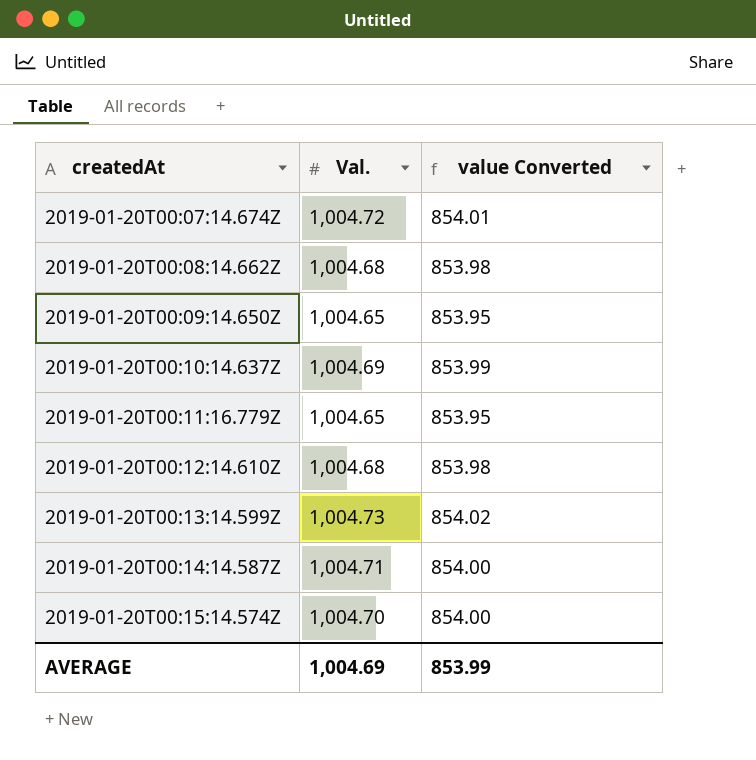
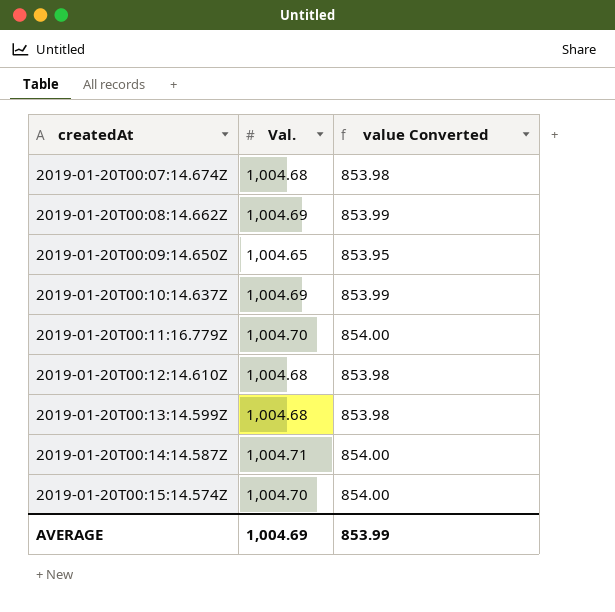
2019-01-20T00:07:14.674Z | Val.: 1,004.72 -> 1,004.68
2019-01-20T00:07:14.674Z | value Converted: 854.01 -> 853.98
2019-01-20T00:08:14.662Z | Val.: 1,004.68 -> 1,004.69
2019-01-20T00:08:14.662Z | value Converted: 853.98 -> 853.99
2019-01-20T00:11:16.779Z | Val.: 1,004.65 -> 1,004.70
2019-01-20T00:11:16.779Z | value Converted: 853.95 -> 854.00
2019-01-20T00:13:14.599Z | Val.: 1,004.73 -> 1,004.68
2019-01-20T00:13:14.599Z | value Converted: 854.02 -> 853.98

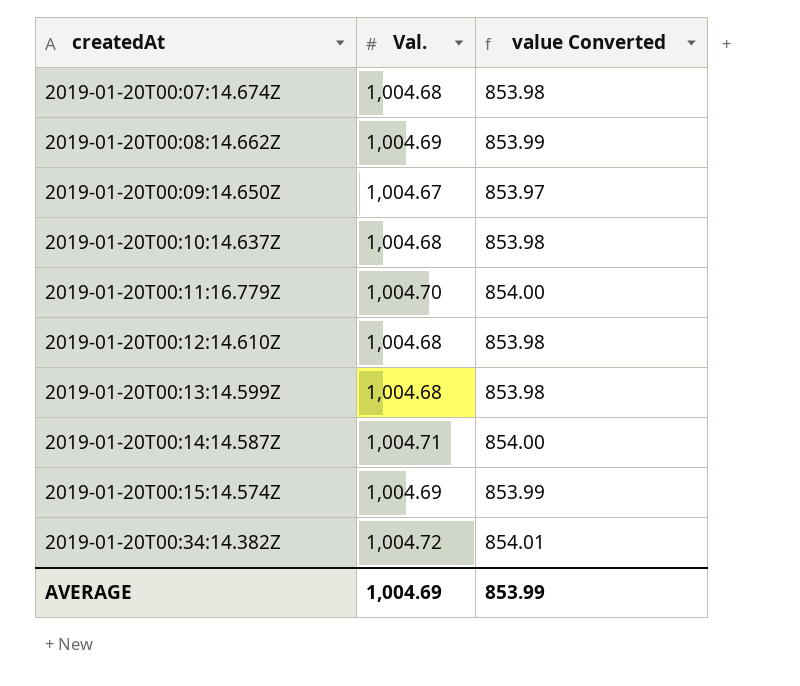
2019-01-20T00:09:14.650Z | Val.: 1,004.65 -> 1,004.67
2019-01-20T00:09:14.650Z | value Converted: 853.95 -> 853.97
2019-01-20T00:10:14.637Z | Val.: 1,004.69 -> 1,004.68
2019-01-20T00:10:14.637Z | value Converted: 853.99 -> 853.98
2019-01-20T00:15:14.574Z | Val.: 1,004.70 -> 1,004.69
2019-01-20T00:15:14.574Z | value Converted: 854.00 -> 853.99
row 2019-01-20T00:34:14.382Z: none -> 1,004.72 | 854.01

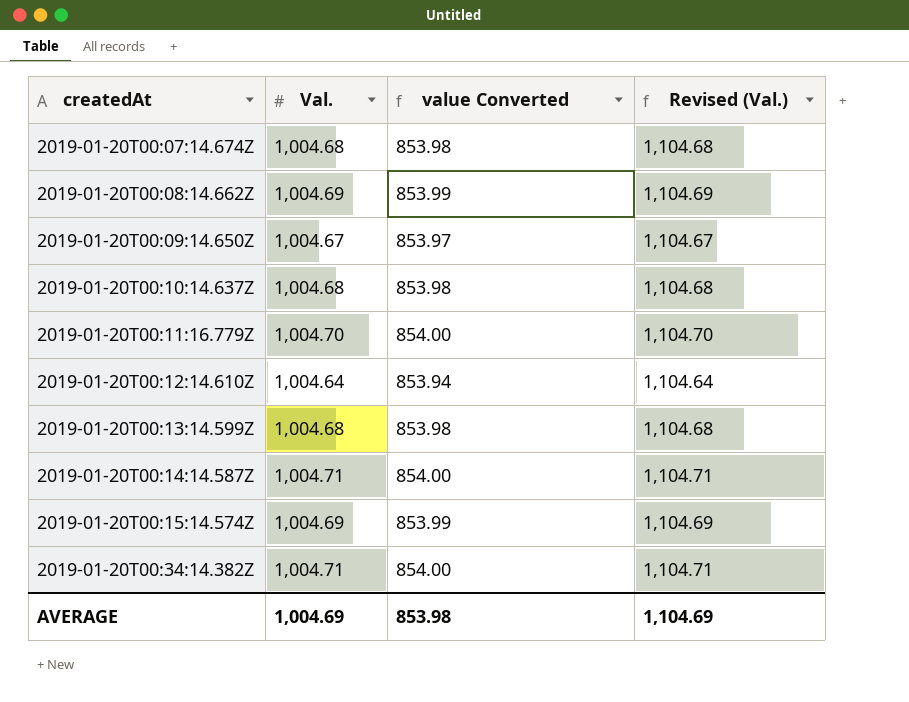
column Revised (Val.) | formula: none -> [Val.] + 100
2019-01-20T00:12:14.610Z | Val.: 1,004.68 -> 1,004.64
2019-01-20T00:12:14.610Z | value Converted: 853.98 -> 853.94
2019-01-20T00:34:14.382Z | Val.: 1,004.72 -> 1,004.71
2019-01-20T00:34:14.382Z | value Converted: 854.01 -> 854.00
AVERAGE | value Converted: 853.99 -> 853.98

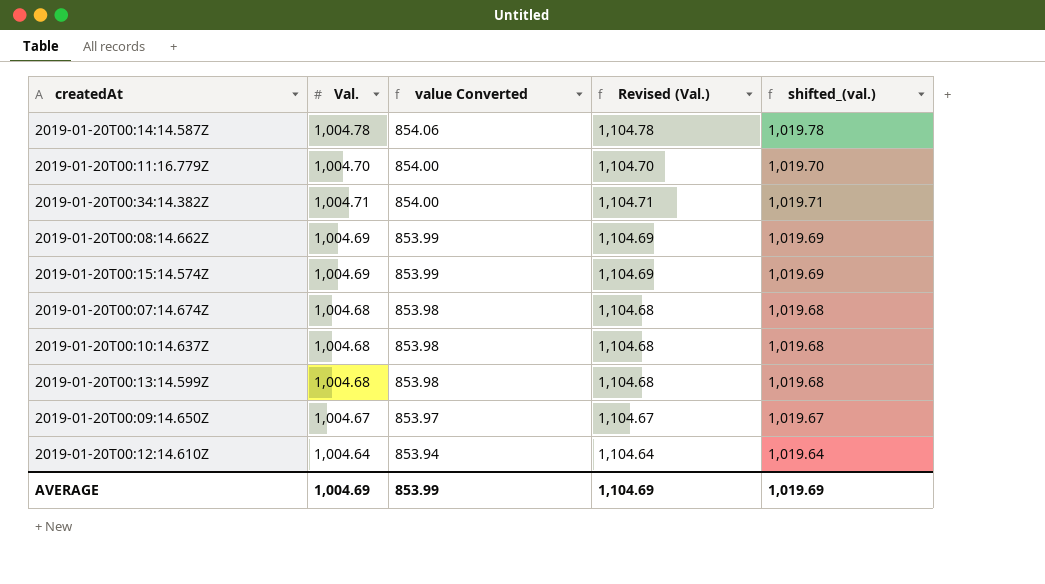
row order: createdAt ascending -> value Converted descending
column shifted_(val.) | formula: none -> [Val.] + 15
2019-01-20T00:14:14.587Z | Val.: 1,004.71 -> 1,004.78
2019-01-20T00:14:14.587Z | value Converted: 854.00 -> 854.06
2019-01-20T00:14:14.587Z | Revised (Val.): 1,104.71 -> 1,104.78
AVERAGE | value Converted: 853.98 -> 853.99

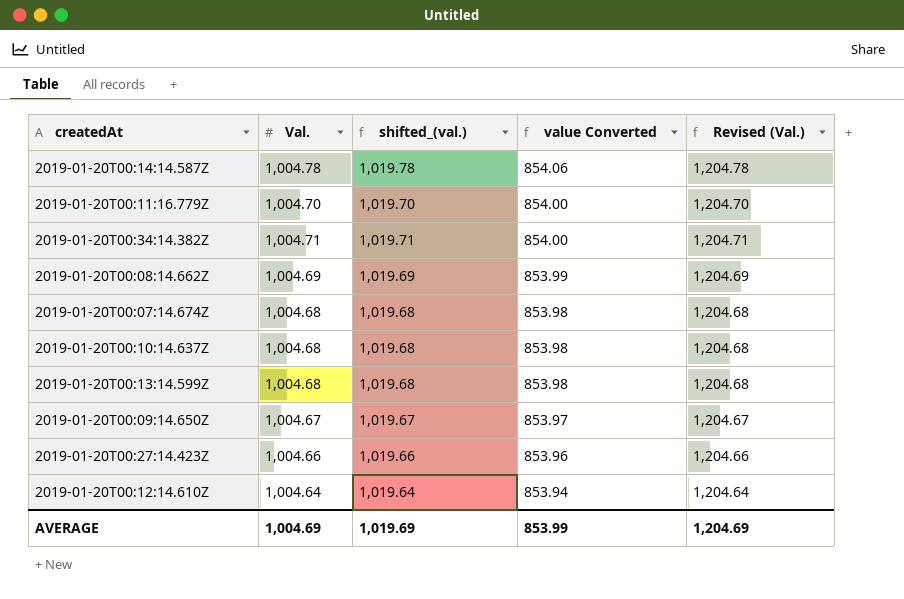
column shifted_(val.) | position: 5 -> 3
column Revised (Val.) | formula: [Val.] + 100 -> [Val.] + 200
row 2019-01-20T00:15:14.574Z: 1,004.69 | 853.99 | 1,104.69 | 1,019.69 -> none
row 2019-01-20T00:27:14.423Z: none -> 1,004.66 | 1,019.66 | 853.96 | 1,204.66
AVERAGE | Revised (Val.): 1,104.69 -> 1,204.69

